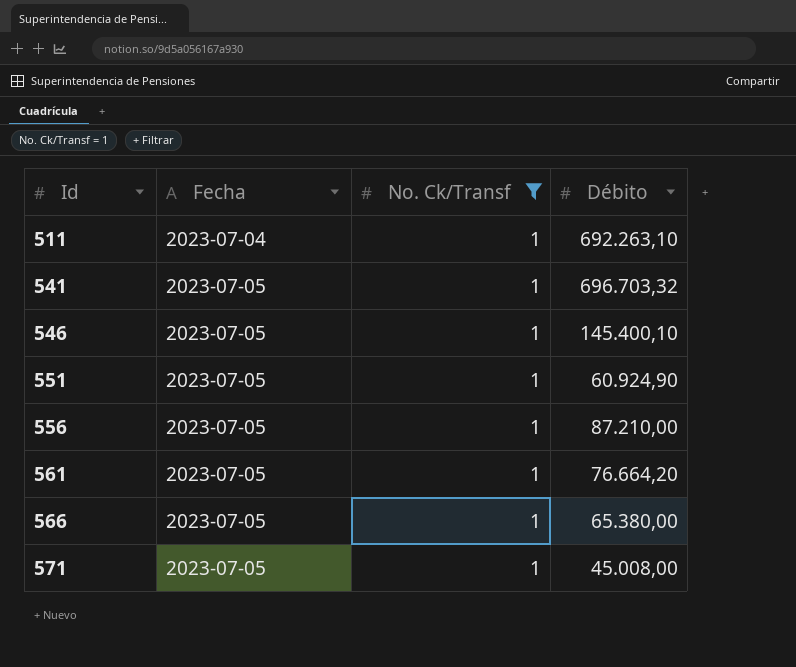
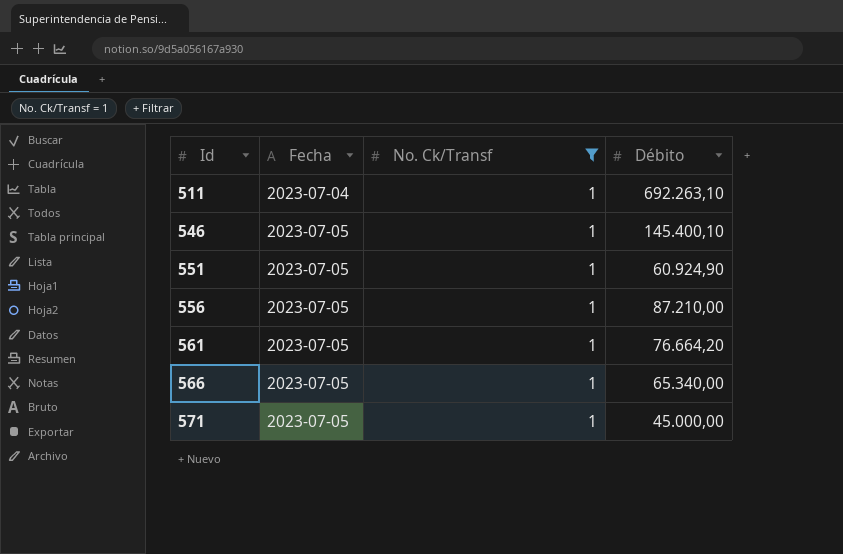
row 541: 2023-07-05 | 1 | 696.703,32 -> none
566 | Débito: 65.380,00 -> 65.340,00
571 | Débito: 45.008,00 -> 45.000,00

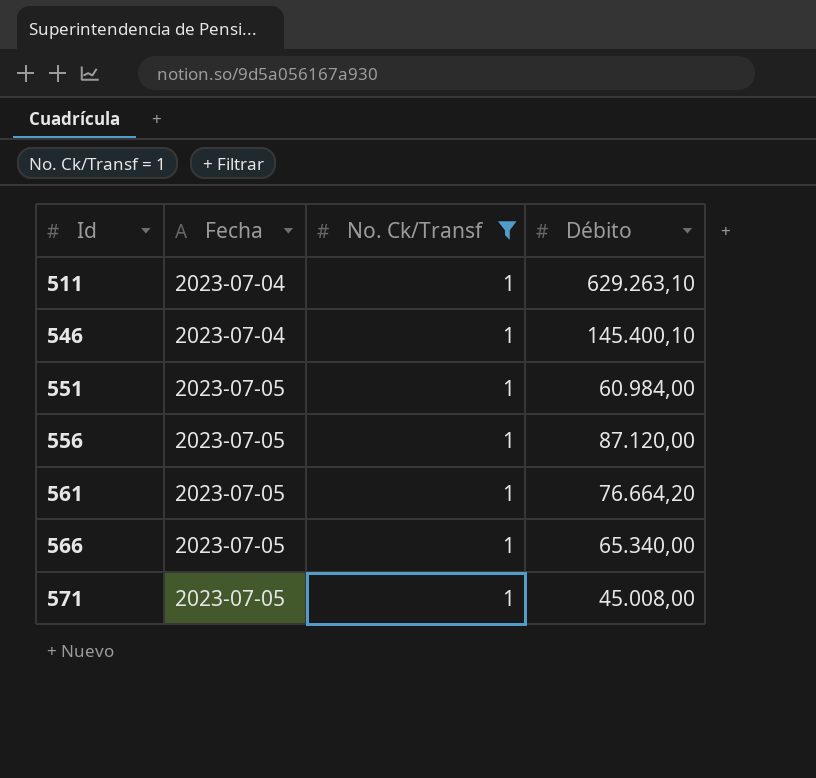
511 | Débito: 692.263,10 -> 629.263,10
546 | Fecha: 2023-07-05 -> 2023-07-04
551 | Débito: 60.924,90 -> 60.984,00
556 | Débito: 87.210,00 -> 87.120,00
571 | Débito: 45.000,00 -> 45.008,00

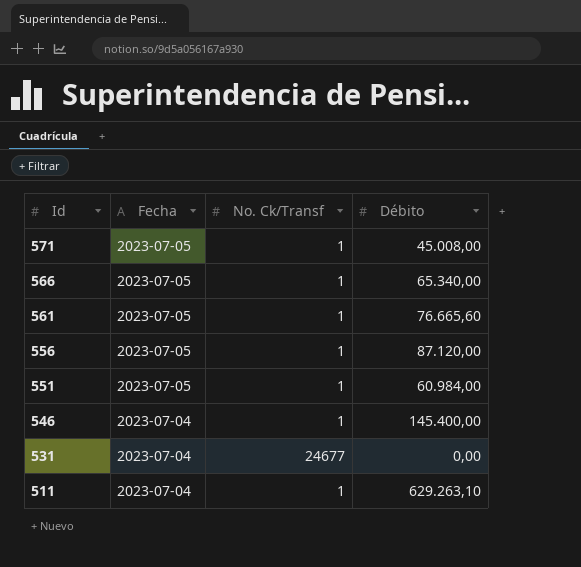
filter: No. Ck/Transf = 1 -> none
row order: Id ascending -> Id descending
561 | Débito: 76.664,20 -> 76.665,60
546 | Débito: 145.400,10 -> 145.400,00

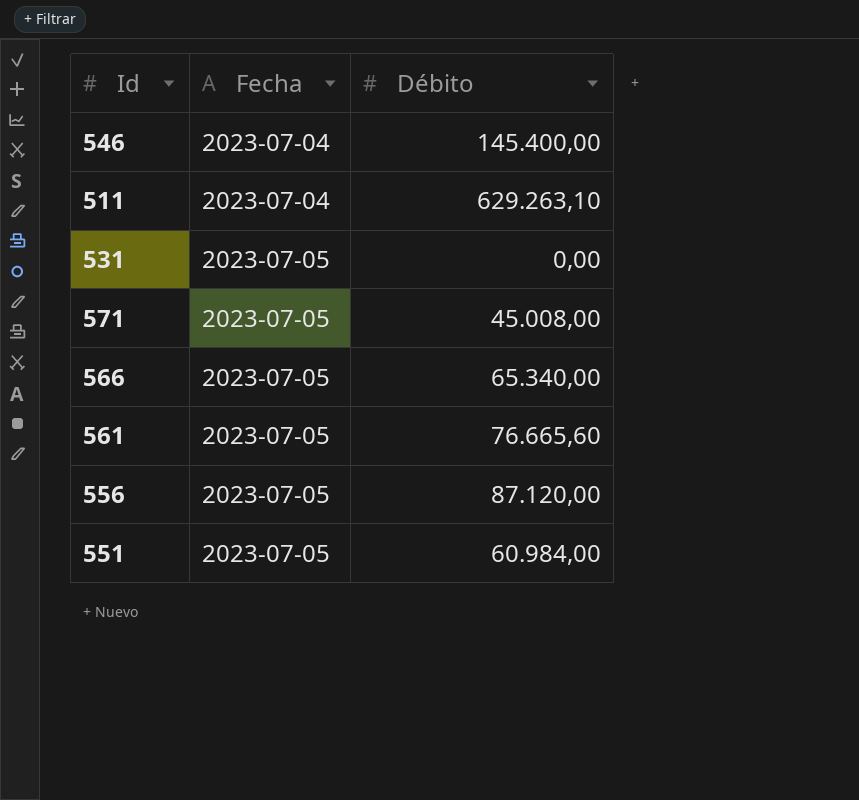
row order: Id descending -> Fecha ascending
column No. Ck/Transf | position: 3 -> none
531 | Fecha: 2023-07-04 -> 2023-07-05

